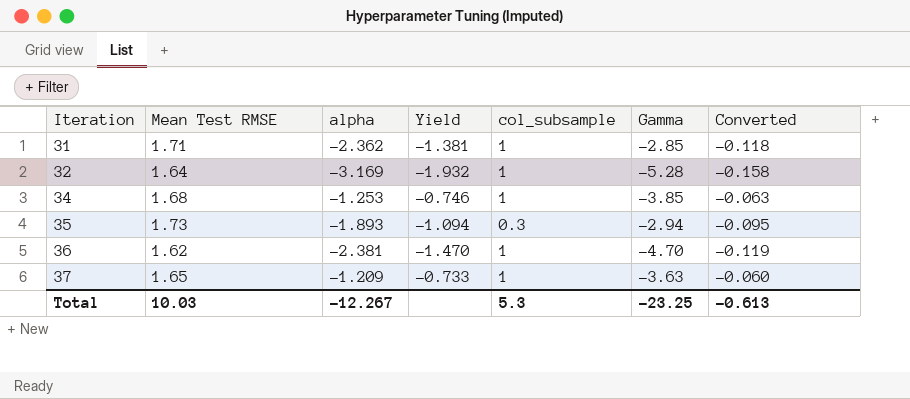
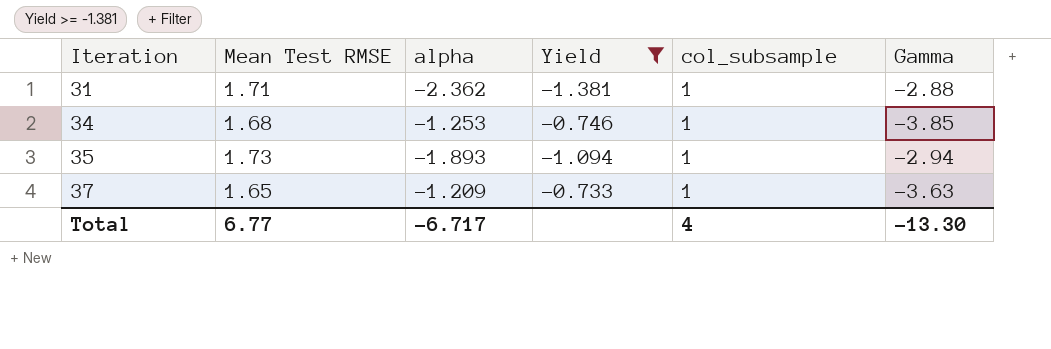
filter: none -> Yield >= -1.381
column Converted | formula: [alpha] * 0.05 -> none
31 | Gamma: -2.85 -> -2.88
35 | col_subsample: 0.3 -> 1
Total | Mean Test RMSE: 10.03 -> 6.77
Total | alpha: -12.267 -> -6.717
Total | col_subsample: 5.3 -> 4
Total | Gamma: -23.25 -> -13.30

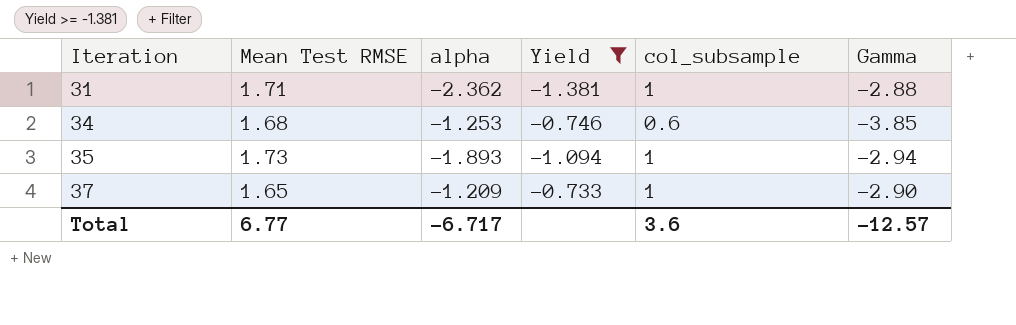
34 | col_subsample: 1 -> 0.6
37 | Gamma: -3.63 -> -2.90
Total | col_subsample: 4 -> 3.6
Total | Gamma: -13.30 -> -12.57

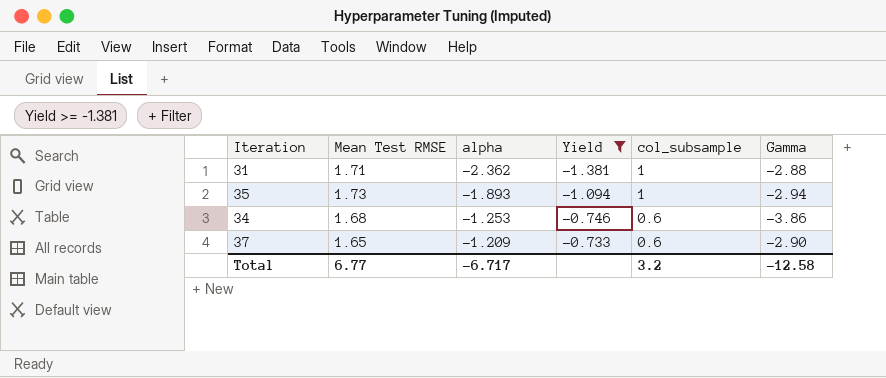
row order: Iteration ascending -> alpha ascending
34 | Gamma: -3.85 -> -3.86
37 | col_subsample: 1 -> 0.6
Total | col_subsample: 3.6 -> 3.2
Total | Gamma: -12.57 -> -12.58

